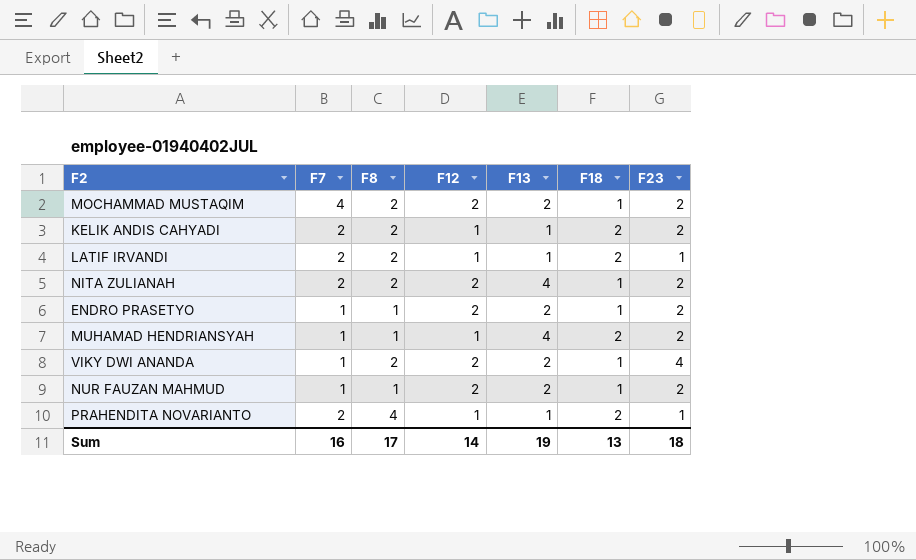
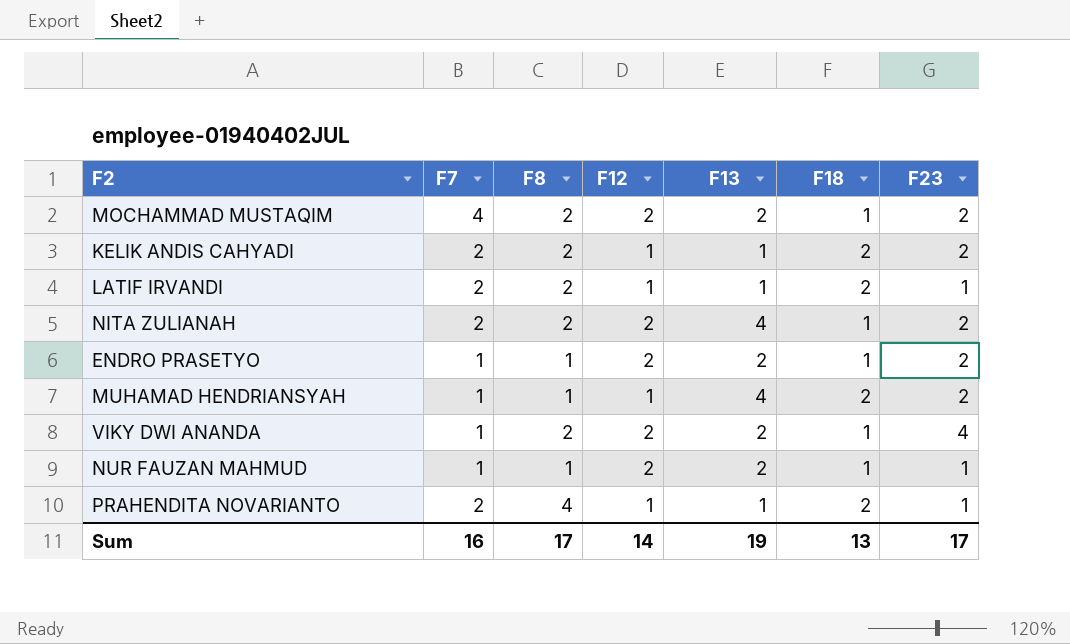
NUR FAUZAN MAHMUD | F23: 2 -> 1
Sum | F23: 18 -> 17

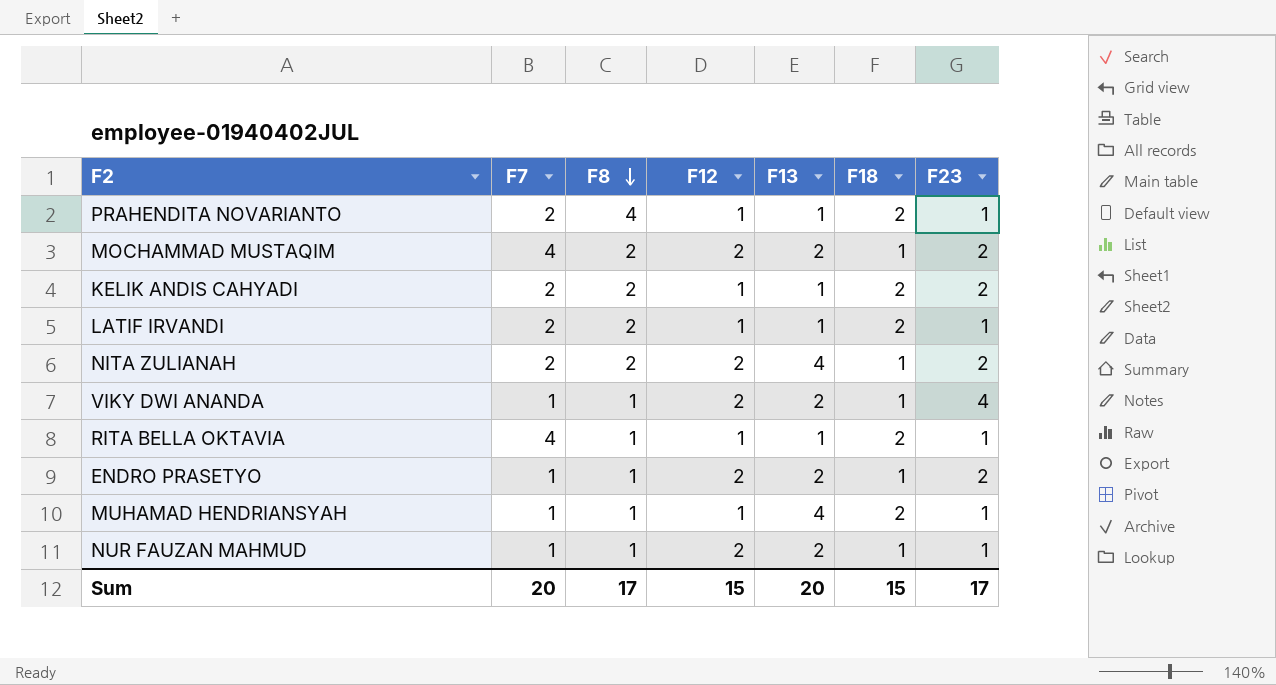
row order: none -> F8 descending
VIKY DWI ANANDA | F8: 2 -> 1
row RITA BELLA OKTAVIA: none -> 4 | 1 | 1 | 1 | 2 | 1
MUHAMAD HENDRIANSYAH | F23: 2 -> 1
Sum | F7: 16 -> 20
Sum | F12: 14 -> 15
Sum | F13: 19 -> 20
Sum | F18: 13 -> 15

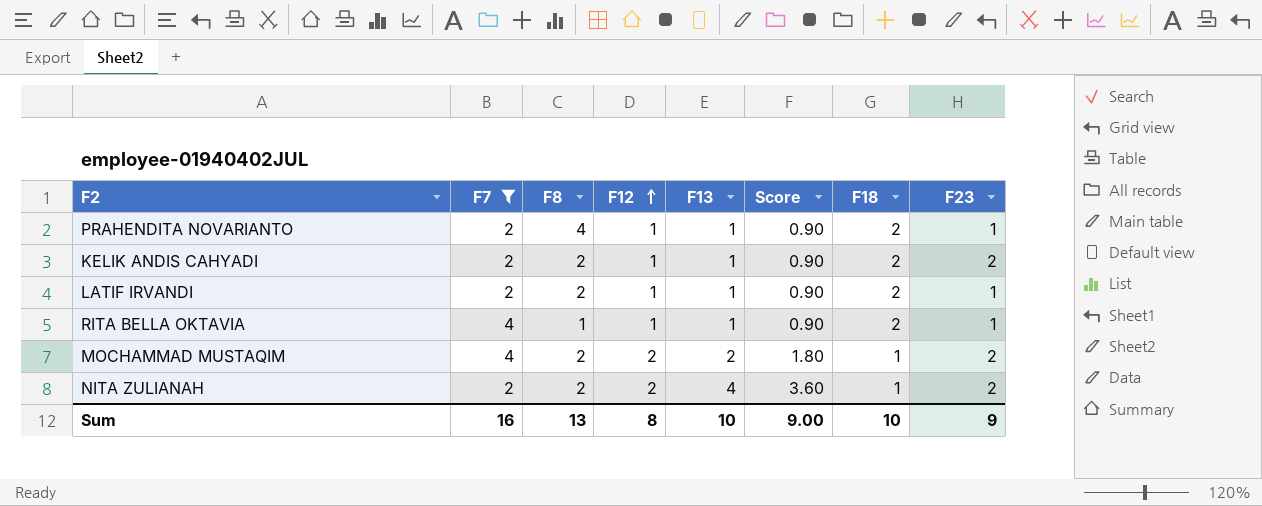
filter: none -> F7 != 1
row order: F8 descending -> F12 ascending
column Score | formula: none -> [F13] * 0.9
Sum | F7: 20 -> 16
Sum | F8: 17 -> 13
Sum | F12: 15 -> 8
Sum | F13: 20 -> 10
Sum | F18: 15 -> 10
Sum | F23: 17 -> 9

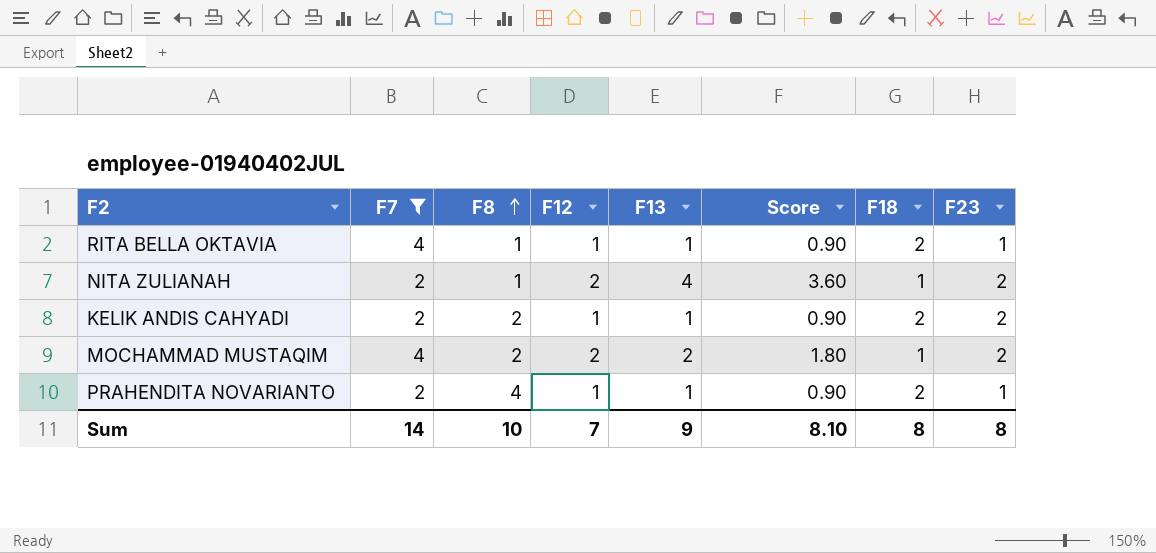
row order: F12 ascending -> F8 ascending
row LATIF IRVANDI: 2 | 2 | 1 | 1 | 0.90 | 2 | 1 -> none
NITA ZULIANAH | F8: 2 -> 1
Sum | F7: 16 -> 14
Sum | F8: 13 -> 10
Sum | F12: 8 -> 7
Sum | F13: 10 -> 9
Sum | Score: 9.00 -> 8.10
Sum | F18: 10 -> 8
Sum | F23: 9 -> 8

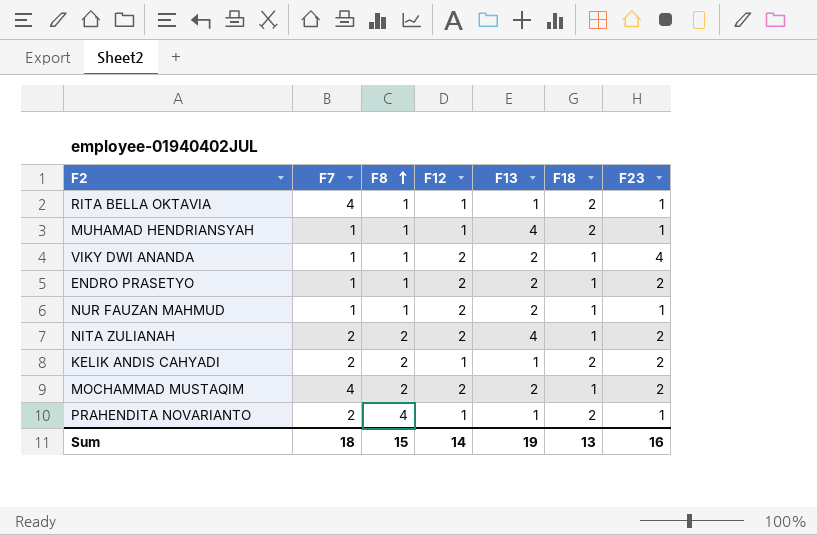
filter: F7 != 1 -> none
column Score | formula: [F13] * 0.9 -> none
NITA ZULIANAH | F8: 1 -> 2
Sum | F7: 14 -> 18
Sum | F8: 10 -> 15
Sum | F12: 7 -> 14
Sum | F13: 9 -> 19
Sum | F18: 8 -> 13
Sum | F23: 8 -> 16

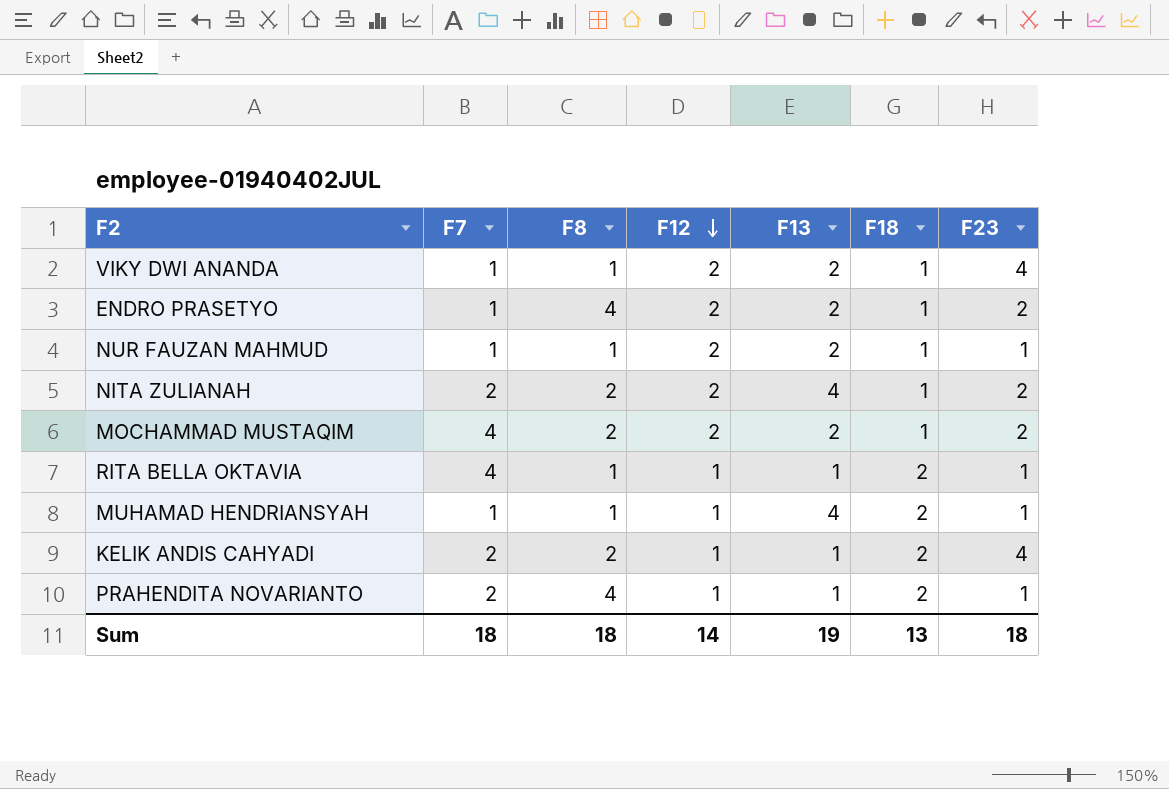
row order: F8 ascending -> F12 descending
ENDRO PRASETYO | F8: 1 -> 4
KELIK ANDIS CAHYADI | F23: 2 -> 4
Sum | F8: 15 -> 18
Sum | F23: 16 -> 18

